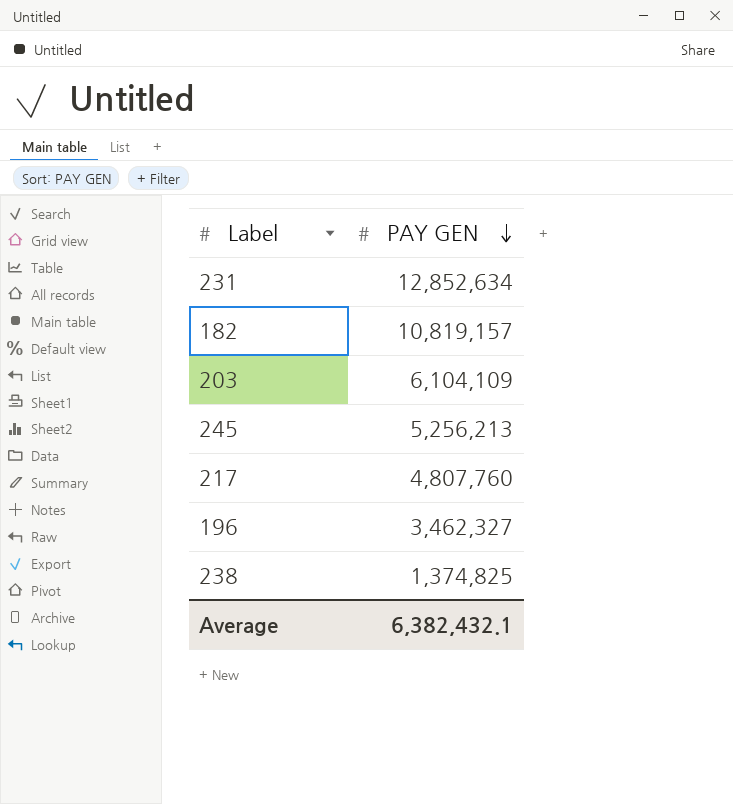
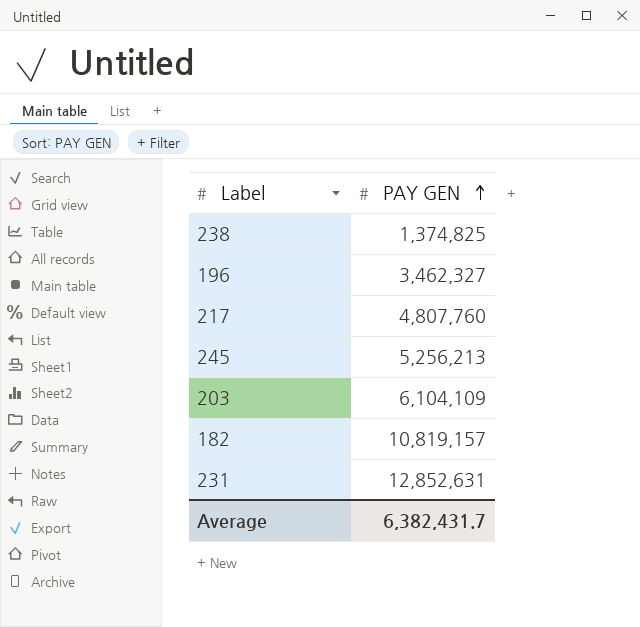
row order: PAY GEN descending -> PAY GEN ascending
231 | PAY GEN: 12,852,634 -> 12,852,631
Average | PAY GEN: 6,382,432.1 -> 6,382,431.7

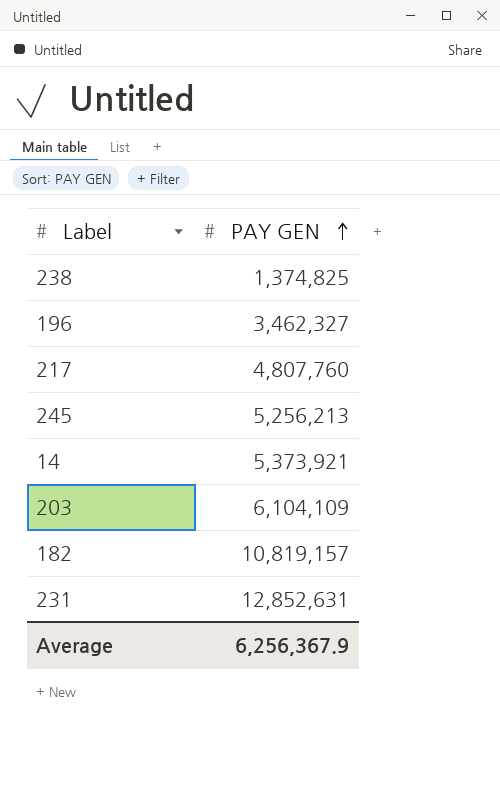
row 14: none -> 5,373,921
Average | PAY GEN: 6,382,431.7 -> 6,256,367.9

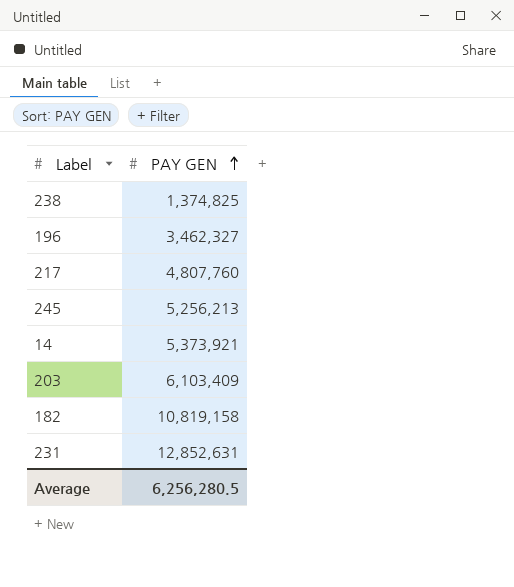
203 | PAY GEN: 6,104,109 -> 6,103,409
182 | PAY GEN: 10,819,157 -> 10,819,158
Average | PAY GEN: 6,256,367.9 -> 6,256,280.5

